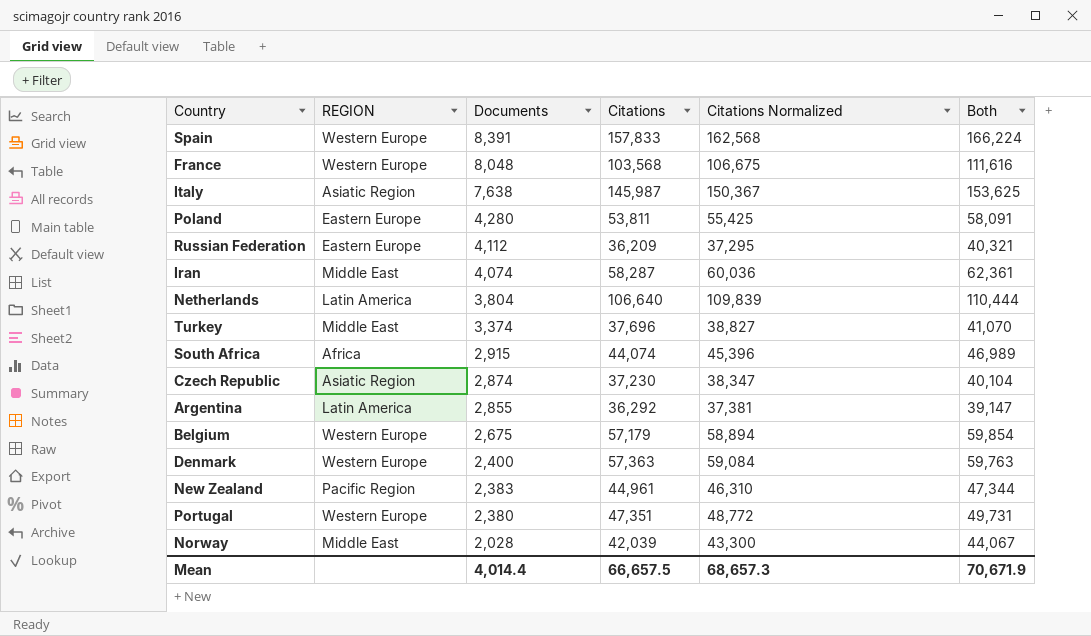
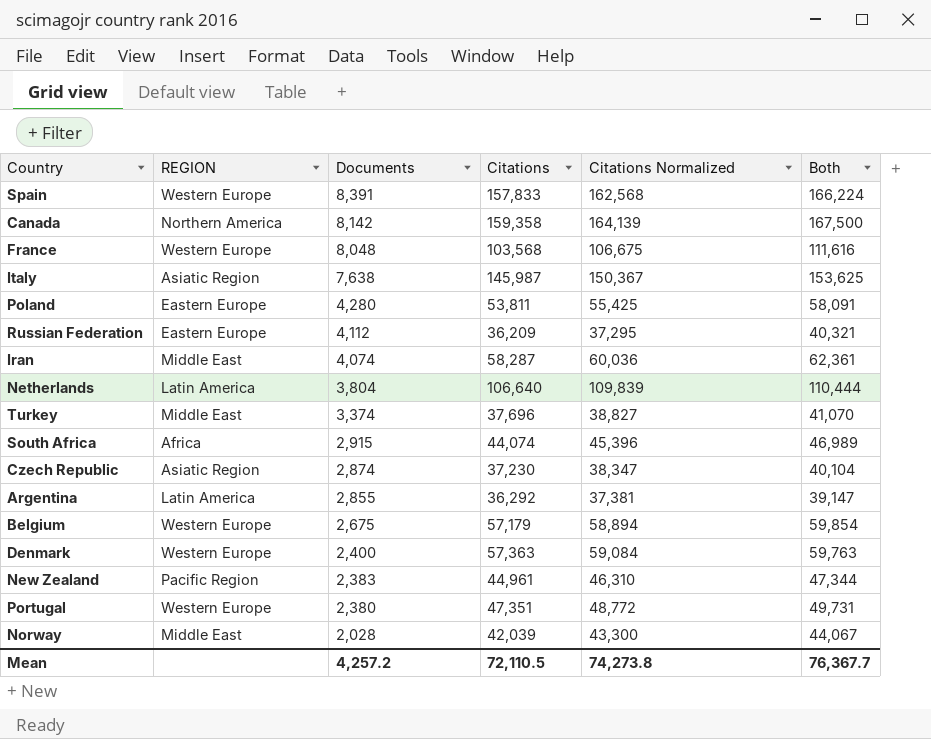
row Canada: none -> Northern America | 8,142 | 159,358 | 164,139 | 167,500
Mean | Documents: 4,014.4 -> 4,257.2
Mean | Citations: 66,657.5 -> 72,110.5
Mean | Citations Normalized: 68,657.3 -> 74,273.8
Mean | Both: 70,671.9 -> 76,367.7

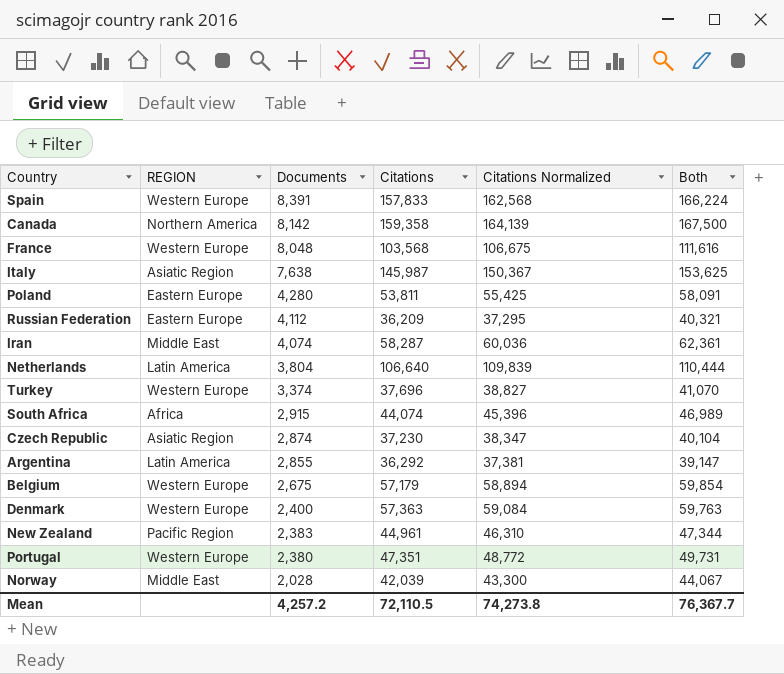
Turkey | REGION: Middle East -> Western Europe

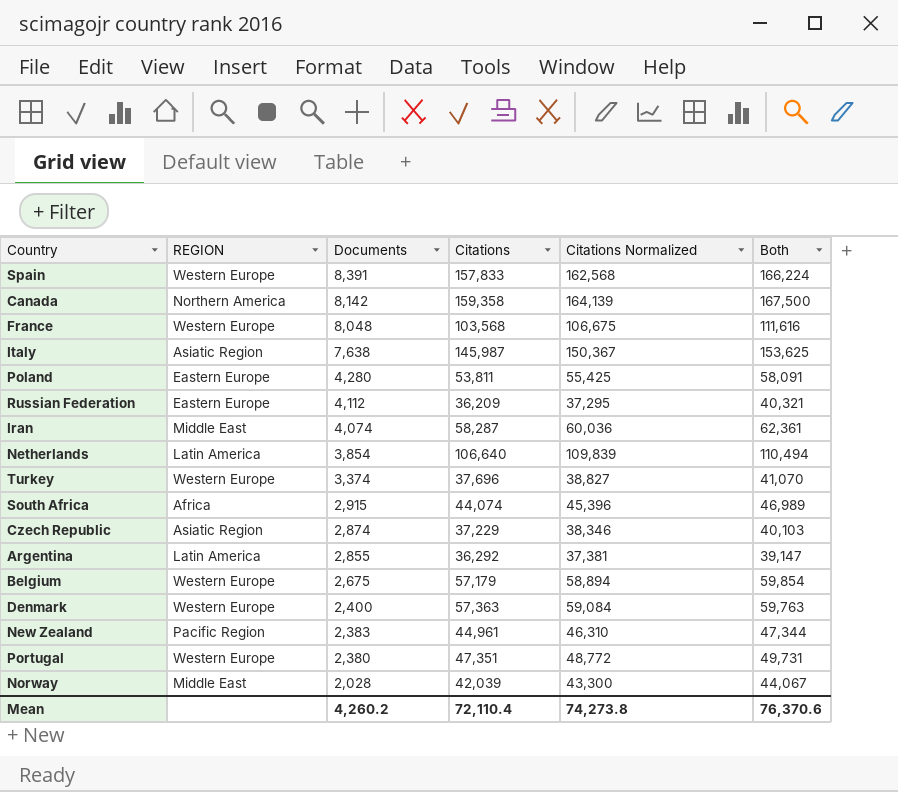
Netherlands | Documents: 3,804 -> 3,854
Netherlands | Both: 110,444 -> 110,494
Czech Republic | Citations: 37,230 -> 37,229
Czech Republic | Citations Normalized: 38,347 -> 38,346
Czech Republic | Both: 40,104 -> 40,103
Mean | Documents: 4,257.2 -> 4,260.2
Mean | Citations: 72,110.5 -> 72,110.4
Mean | Both: 76,367.7 -> 76,370.6

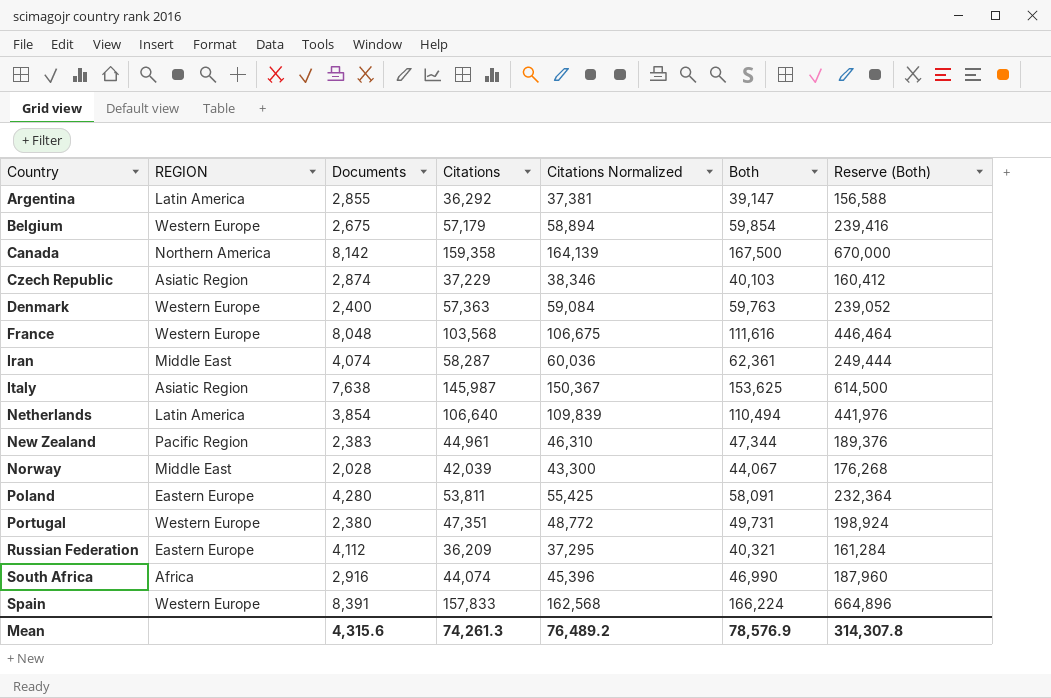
row order: Documents descending -> Country ascending
column Reserve (Both) | formula: none -> [Both] * 4
row Turkey: Western Europe | 3,374 | 37,696 | 38,827 | 41,070 -> none
South Africa | Documents: 2,915 -> 2,916
South Africa | Both: 46,989 -> 46,990
Mean | Documents: 4,260.2 -> 4,315.6
Mean | Citations: 72,110.4 -> 74,261.3
Mean | Citations Normalized: 74,273.8 -> 76,489.2
Mean | Both: 76,370.6 -> 78,576.9

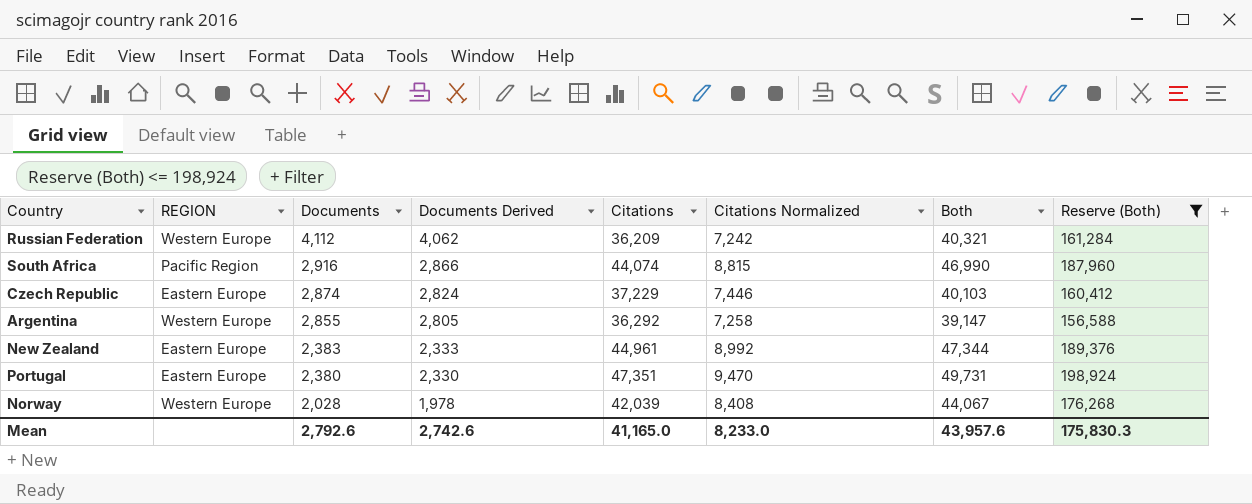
filter: none -> Reserve (Both) <= 198,924
row order: Country ascending -> Documents descending
column Documents Derived | formula: none -> [Documents] - 50
column Citations Normalized | formula: [Citations] * 1.03 -> [Citations] * 0.2
Russian Federation | REGION: Eastern Europe -> Western Europe
South Africa | REGION: Africa -> Pacific Region
Czech Republic | REGION: Asiatic Region -> Eastern Europe
Argentina | REGION: Latin America -> Western Europe
New Zealand | REGION: Pacific Region -> Eastern Europe
Portugal | REGION: Western Europe -> Eastern Europe
Norway | REGION: Middle East -> Western Europe
Mean | Documents: 4,315.6 -> 2,792.6
Mean | Citations: 74,261.3 -> 41,165.0
Mean | Citations Normalized: 76,489.2 -> 8,233.0
Mean | Both: 78,576.9 -> 43,957.6
Mean | Reserve (Both): 314,307.8 -> 175,830.3

